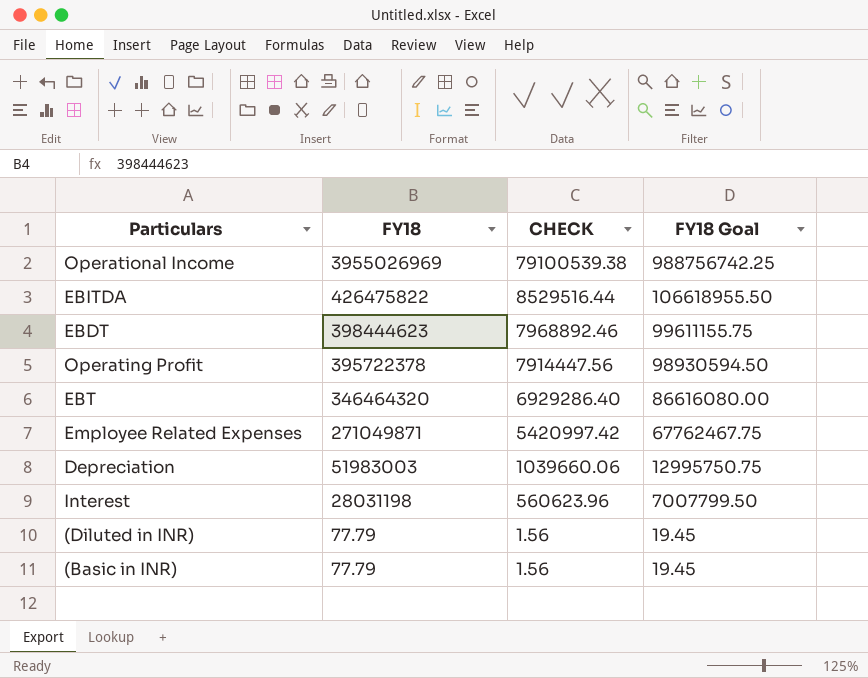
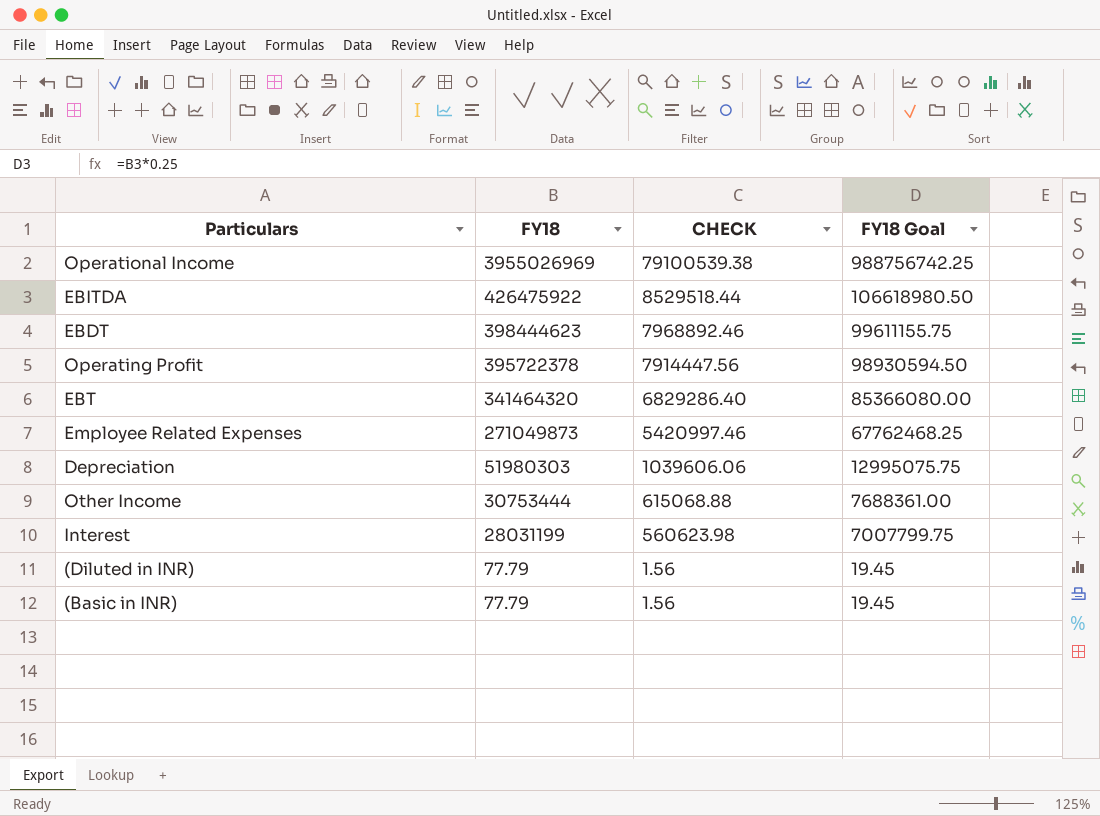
EBITDA | FY18: 426475822 -> 426475922
EBITDA | CHECK: 8529516.44 -> 8529518.44
EBITDA | FY18 Goal: 106618955.50 -> 106618980.50
EBT | FY18: 346464320 -> 341464320
EBT | CHECK: 6929286.40 -> 6829286.40
EBT | FY18 Goal: 86616080.00 -> 85366080.00
Employee Related Expenses | FY18: 271049871 -> 271049873
Employee Related Expenses | CHECK: 5420997.42 -> 5420997.46
Employee Related Expenses | FY18 Goal: 67762467.75 -> 67762468.25
Depreciation | FY18: 51983003 -> 51980303
Depreciation | CHECK: 1039660.06 -> 1039606.06
Depreciation | FY18 Goal: 12995750.75 -> 12995075.75
row Other Income: none -> 30753444 | 615068.88 | 7688361.00
Interest | FY18: 28031198 -> 28031199
Interest | CHECK: 560623.96 -> 560623.98
Interest | FY18 Goal: 7007799.50 -> 7007799.75

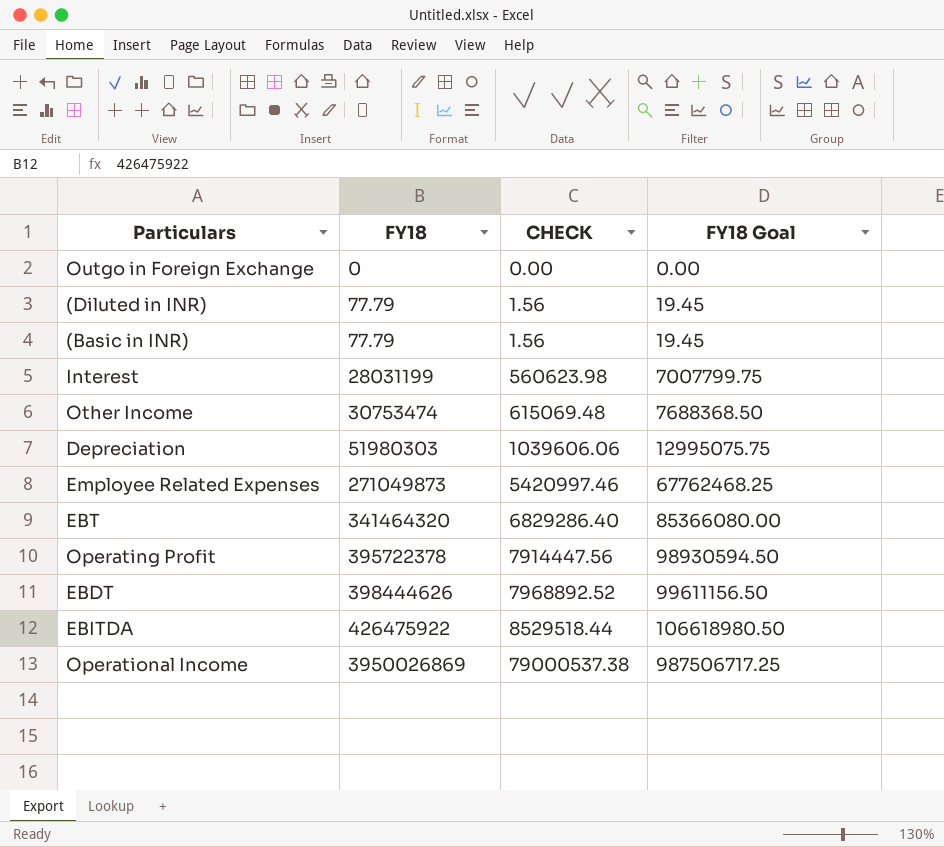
row order: FY18 descending -> FY18 ascending
row Outgo in Foreign Exchange: none -> 0 | 0.00 | 0.00
Other Income | FY18: 30753444 -> 30753474
Other Income | CHECK: 615068.88 -> 615069.48
Other Income | FY18 Goal: 7688361.00 -> 7688368.50
EBDT | FY18: 398444623 -> 398444626
EBDT | CHECK: 7968892.46 -> 7968892.52
EBDT | FY18 Goal: 99611155.75 -> 99611156.50
Operational Income | FY18: 3955026969 -> 3950026869
Operational Income | CHECK: 79100539.38 -> 79000537.38
Operational Income | FY18 Goal: 988756742.25 -> 987506717.25

